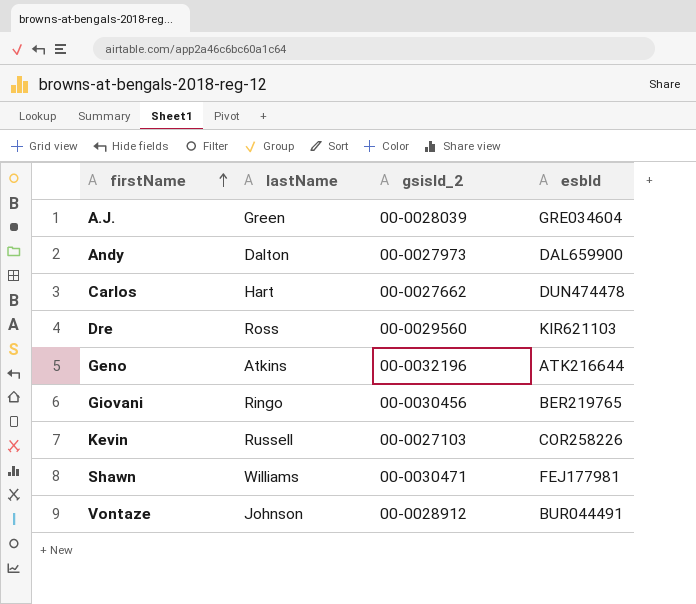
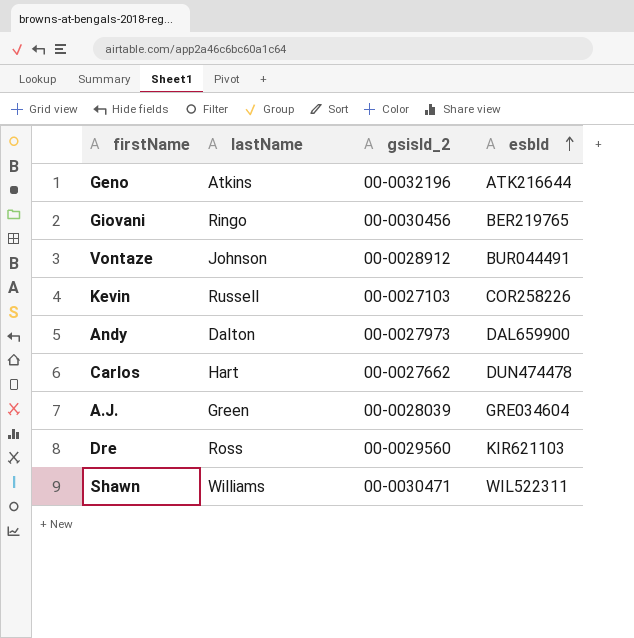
row order: firstName ascending -> esbId ascending
Shawn | esbId: FEJ177981 -> WIL522311

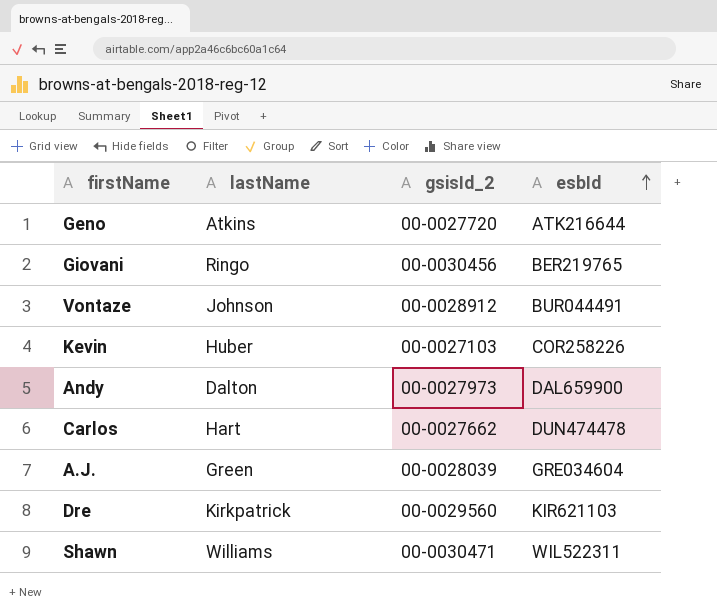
Geno | gsisId_2: 00-0032196 -> 00-0027720
Kevin | lastName: Russell -> Huber
Dre | lastName: Ross -> Kirkpatrick

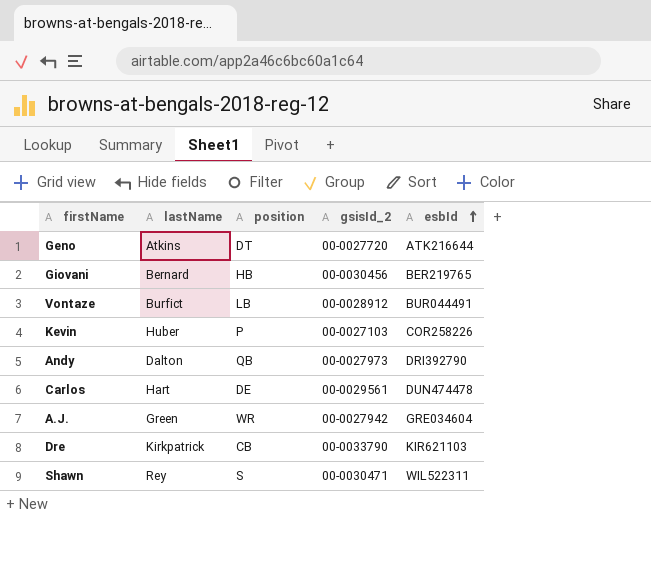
column position | position: none -> 3
Giovani | lastName: Ringo -> Bernard
Vontaze | lastName: Johnson -> Burfict
Andy | esbId: DAL659900 -> DRI392790
Carlos | gsisId_2: 00-0027662 -> 00-0029561
A.J. | gsisId_2: 00-0028039 -> 00-0027942
Dre | gsisId_2: 00-0029560 -> 00-0033790
Shawn | lastName: Williams -> Rey

